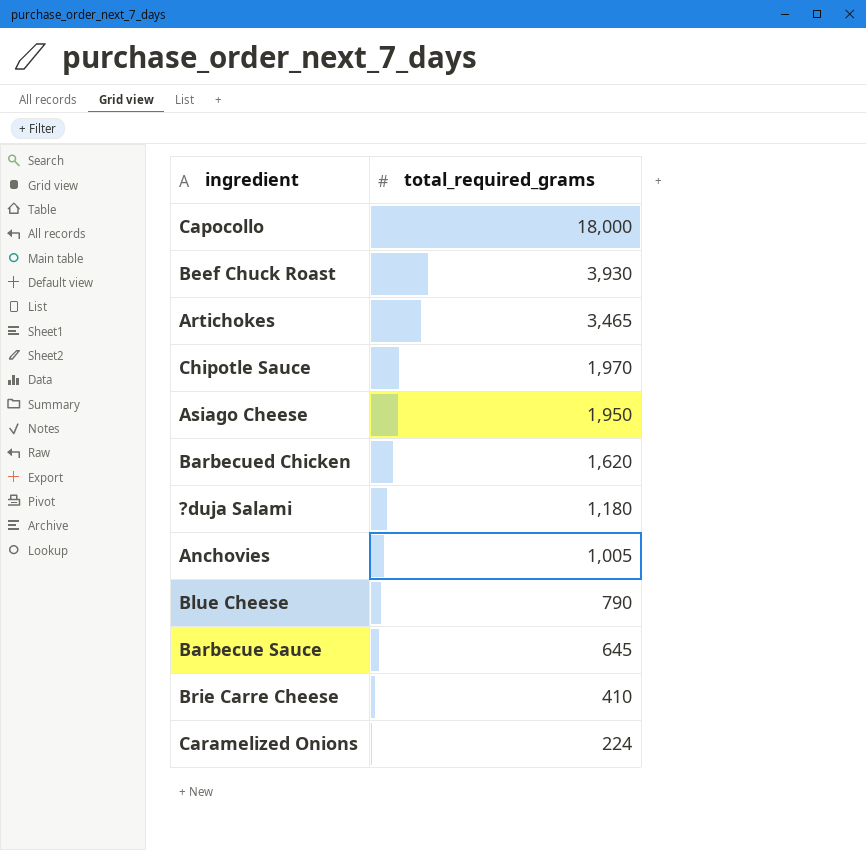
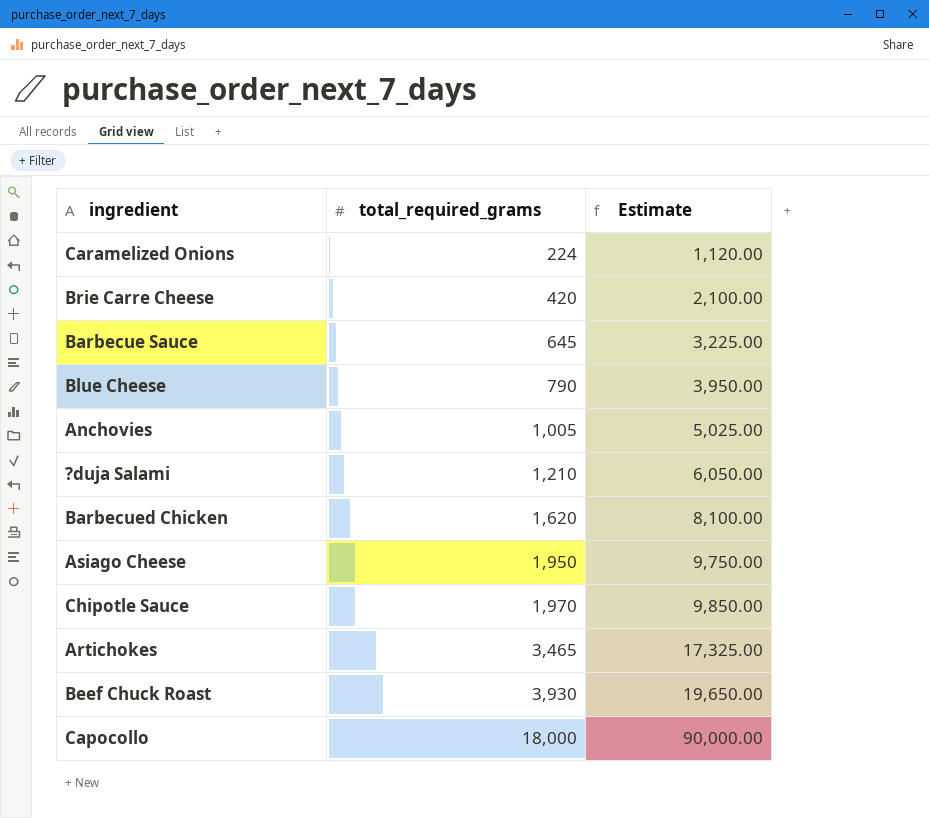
row order: total_required_grams descending -> total_required_grams ascending
column Estimate | formula: none -> [total_required_grams] * 5
Brie Carre Cheese | total_required_grams: 410 -> 420
?duja Salami | total_required_grams: 1,180 -> 1,210

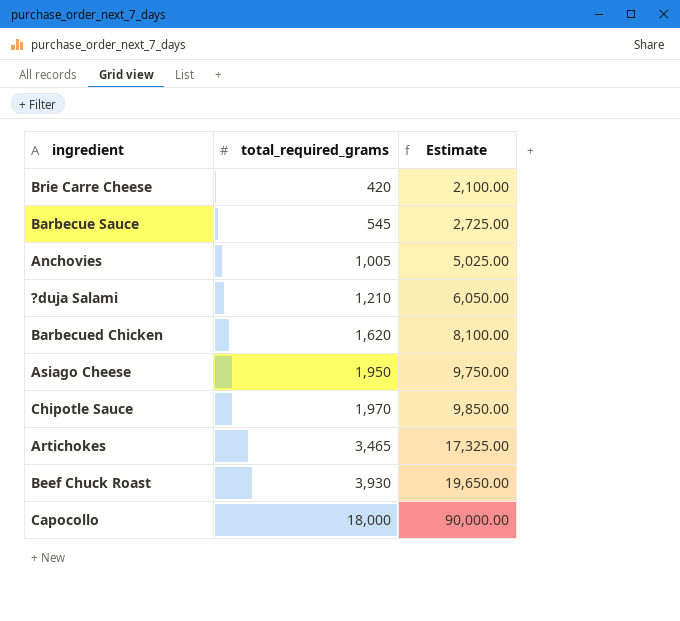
row Caramelized Onions: 224 | 1,120.00 -> none
row Blue Cheese: 790 | 3,950.00 -> none
Barbecue Sauce | total_required_grams: 645 -> 545
Barbecue Sauce | Estimate: 3,225.00 -> 2,725.00

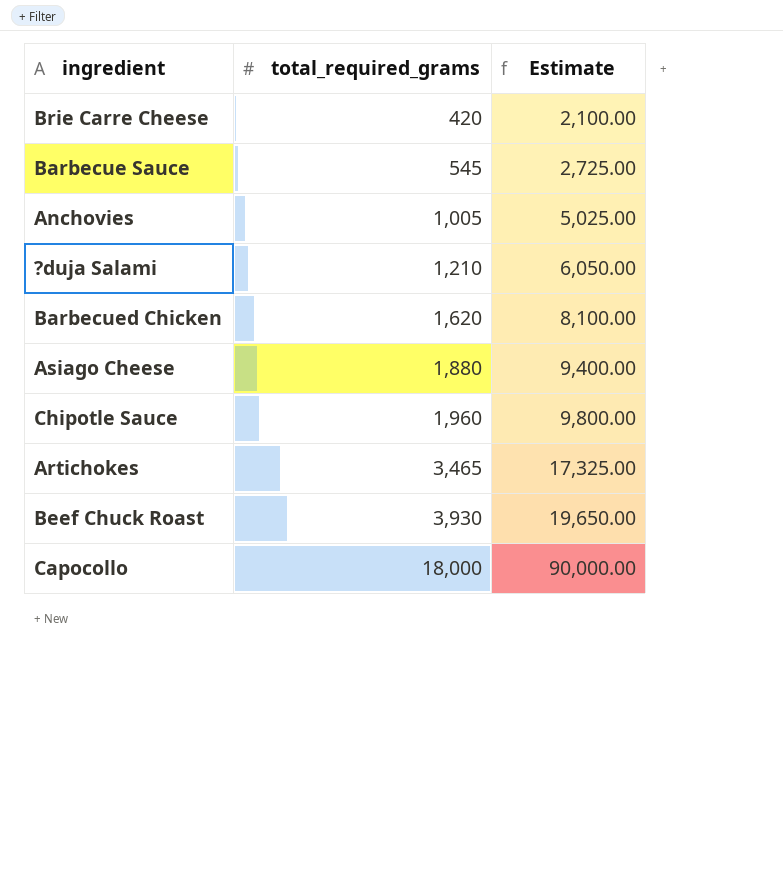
Asiago Cheese | total_required_grams: 1,950 -> 1,880
Asiago Cheese | Estimate: 9,750.00 -> 9,400.00
Chipotle Sauce | total_required_grams: 1,970 -> 1,960
Chipotle Sauce | Estimate: 9,850.00 -> 9,800.00

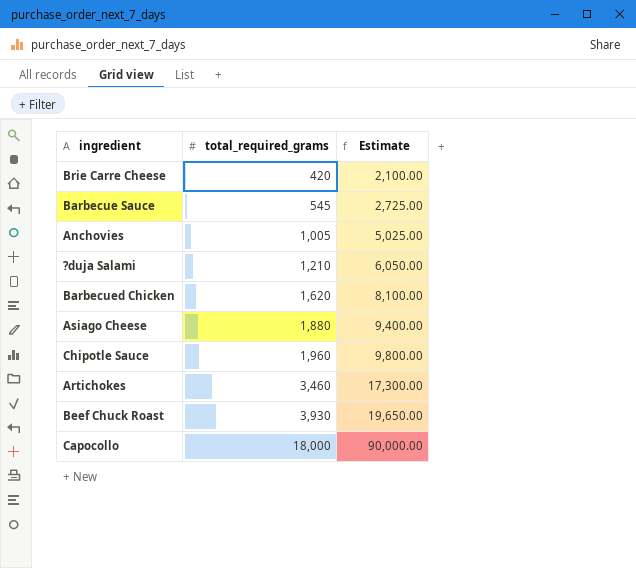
Artichokes | total_required_grams: 3,465 -> 3,460
Artichokes | Estimate: 17,325.00 -> 17,300.00

